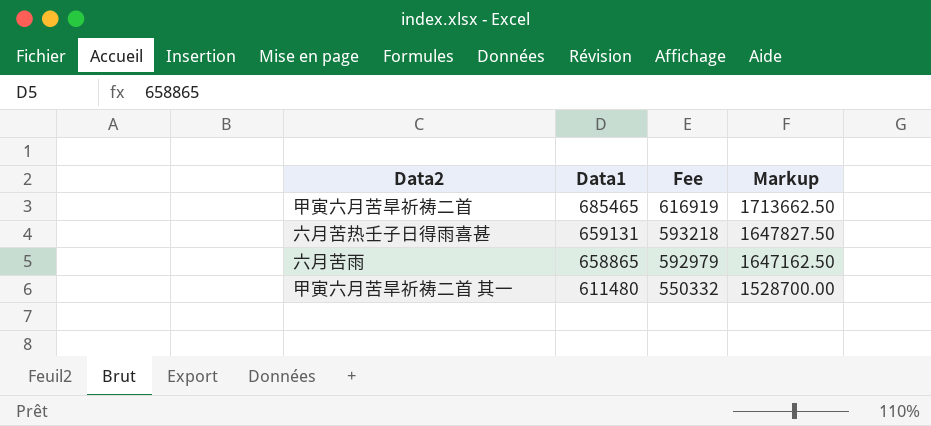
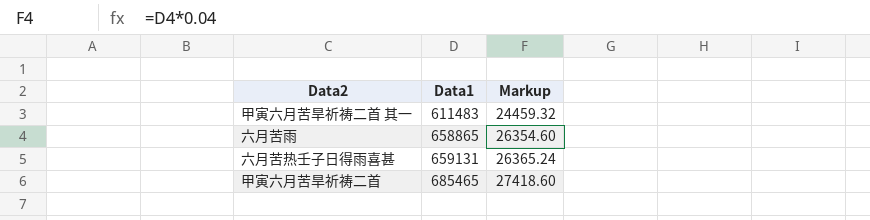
row order: Data1 descending -> Data1 ascending
column Fee | formula: [Data1] * 0.9 -> none
column Markup | formula: [Data1] * 2.5 -> [Data1] * 0.04
甲寅六月苦旱祈祷二首 其一 | Data1: 611480 -> 611483

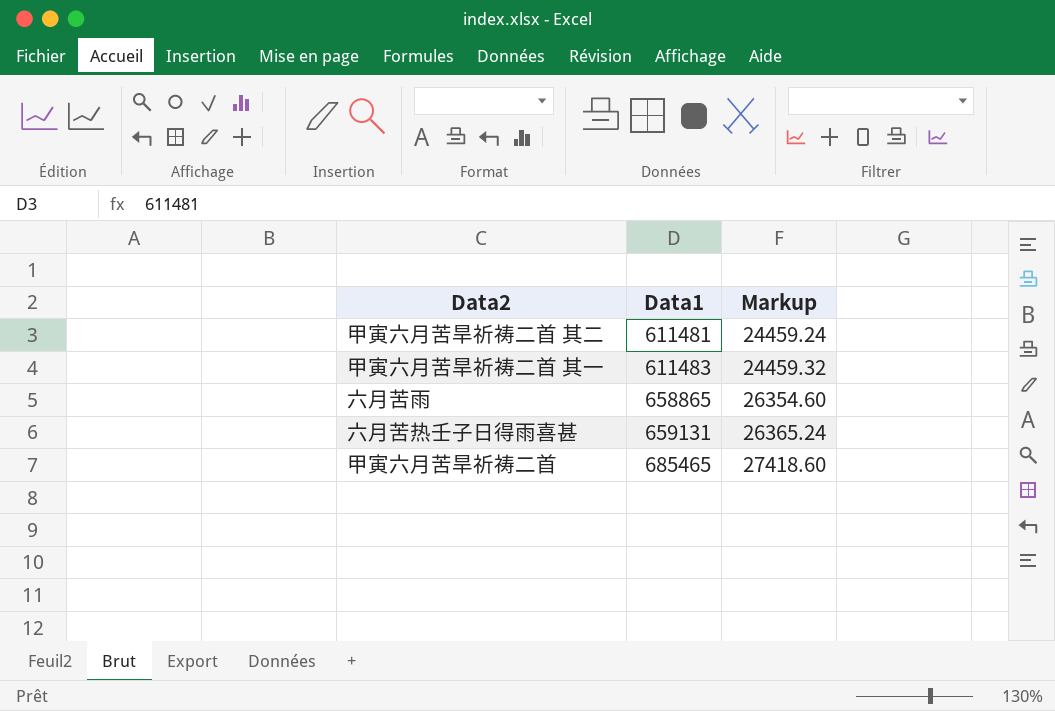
row 甲寅六月苦旱祈祷二首 其二: none -> 611481 | 24459.24

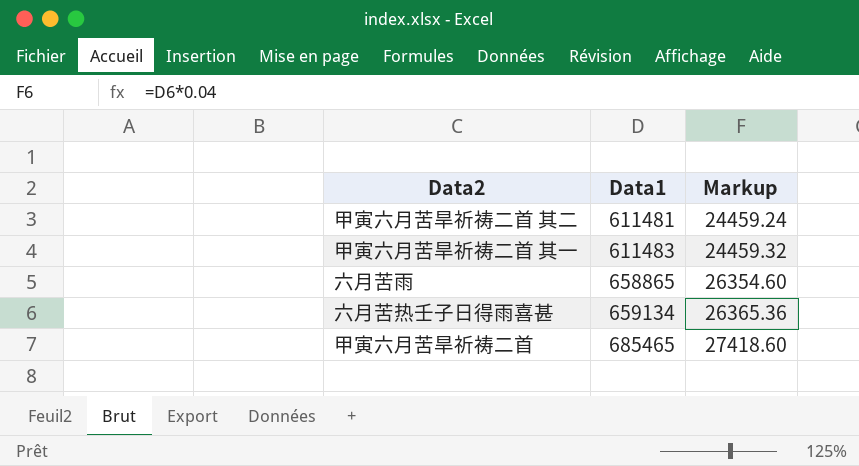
六月苦热壬子日得雨喜甚 | Data1: 659131 -> 659134
六月苦热壬子日得雨喜甚 | Markup: 26365.24 -> 26365.36

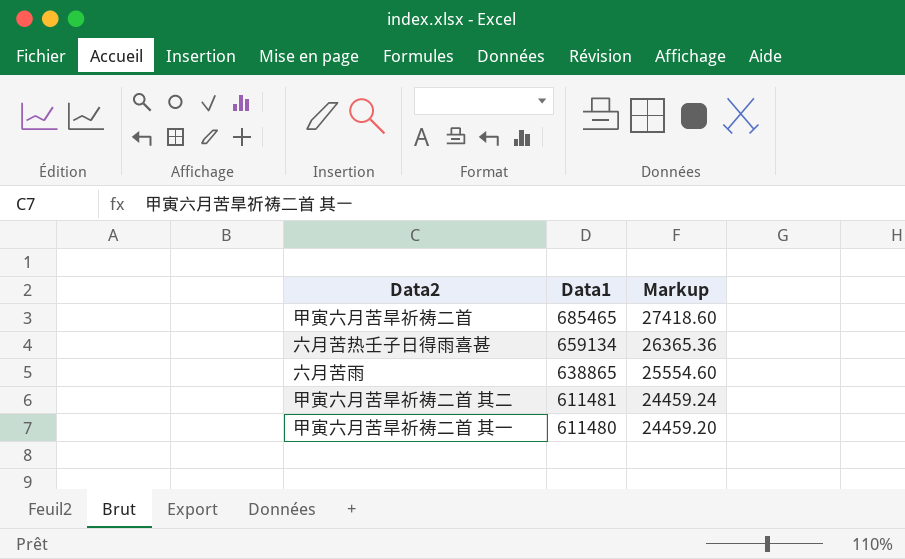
row order: Data1 ascending -> Data1 descending
六月苦雨 | Data1: 658865 -> 638865
六月苦雨 | Markup: 26354.60 -> 25554.60
甲寅六月苦旱祈祷二首 其一 | Data1: 611483 -> 611480
甲寅六月苦旱祈祷二首 其一 | Markup: 24459.32 -> 24459.20

